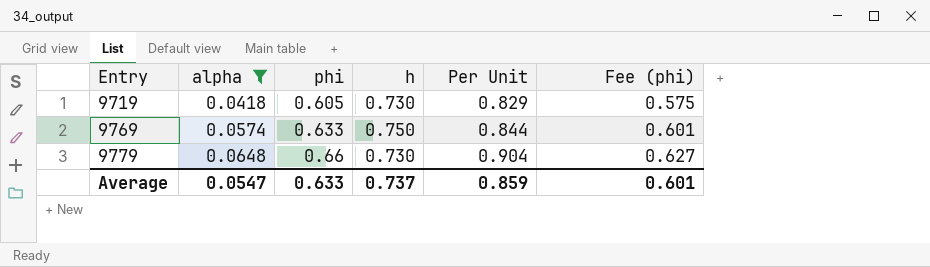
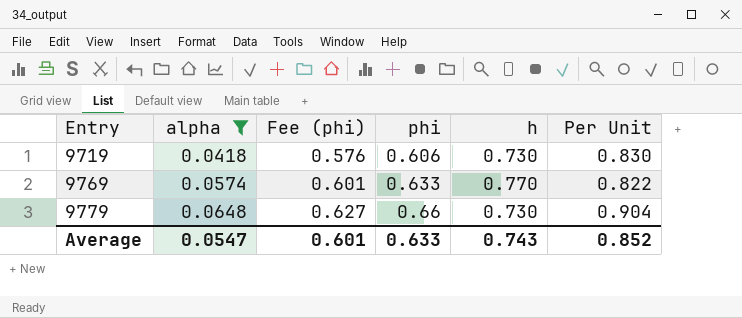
column Fee (phi) | position: 6 -> 3
9719 | Fee (phi): 0.575 -> 0.576
9719 | phi: 0.605 -> 0.606
9719 | Per Unit: 0.829 -> 0.830
9769 | h: 0.750 -> 0.770
9769 | Per Unit: 0.844 -> 0.822
Average | h: 0.737 -> 0.743
Average | Per Unit: 0.859 -> 0.852

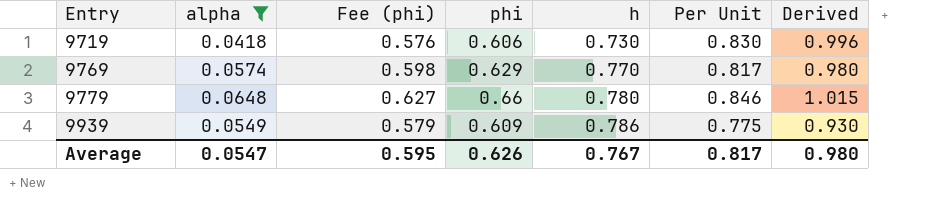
column Derived | formula: none -> [Per Unit] * 1.2
9769 | Fee (phi): 0.601 -> 0.598
9769 | phi: 0.633 -> 0.629
9769 | Per Unit: 0.822 -> 0.817
9779 | h: 0.730 -> 0.780
9779 | Per Unit: 0.904 -> 0.846
row 9939: none -> 0.0549 | 0.579 | 0.609 | 0.786 | 0.775 | 0.930
Average | Fee (phi): 0.601 -> 0.595
Average | phi: 0.633 -> 0.626
Average | h: 0.743 -> 0.767
Average | Per Unit: 0.852 -> 0.817

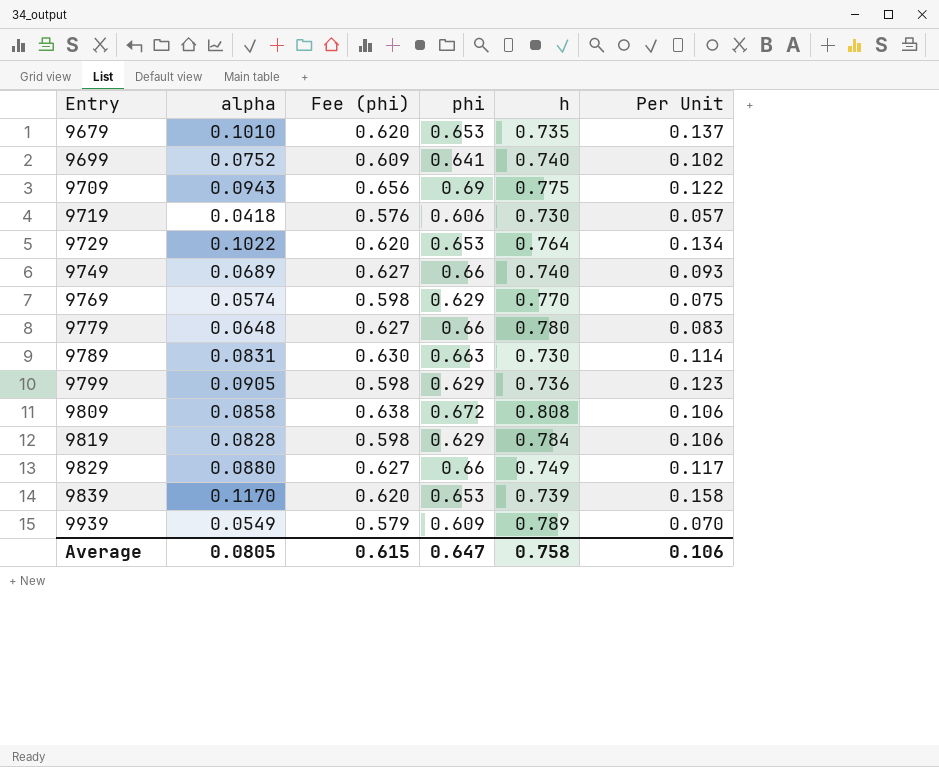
filter: alpha <= 0.0648 -> none
column Derived | formula: [Per Unit] * 1.2 -> none
column Per Unit | formula: [phi] / [h] -> [alpha] / [h]
9939 | h: 0.786 -> 0.789
Average | alpha: 0.0547 -> 0.0805
Average | Fee (phi): 0.595 -> 0.615
Average | phi: 0.626 -> 0.647
Average | h: 0.767 -> 0.758
Average | Per Unit: 0.817 -> 0.106

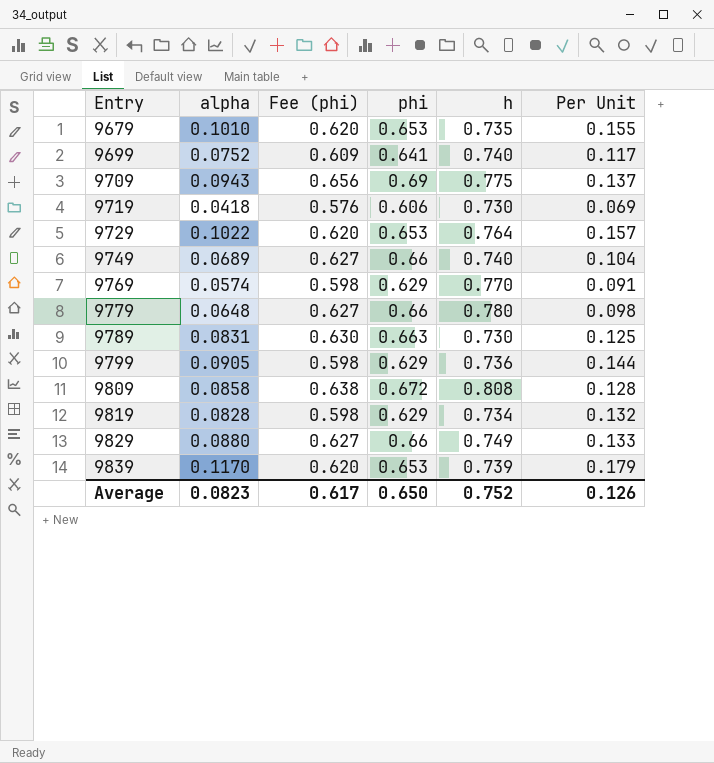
column Per Unit | formula: [alpha] / [h] -> [alpha] / [phi]
row 9939: 0.0549 | 0.579 | 0.609 | 0.789 | 0.070 -> none
9819 | h: 0.784 -> 0.734
Average | alpha: 0.0805 -> 0.0823
Average | Fee (phi): 0.615 -> 0.617
Average | phi: 0.647 -> 0.650
Average | h: 0.758 -> 0.752
Average | Per Unit: 0.106 -> 0.126

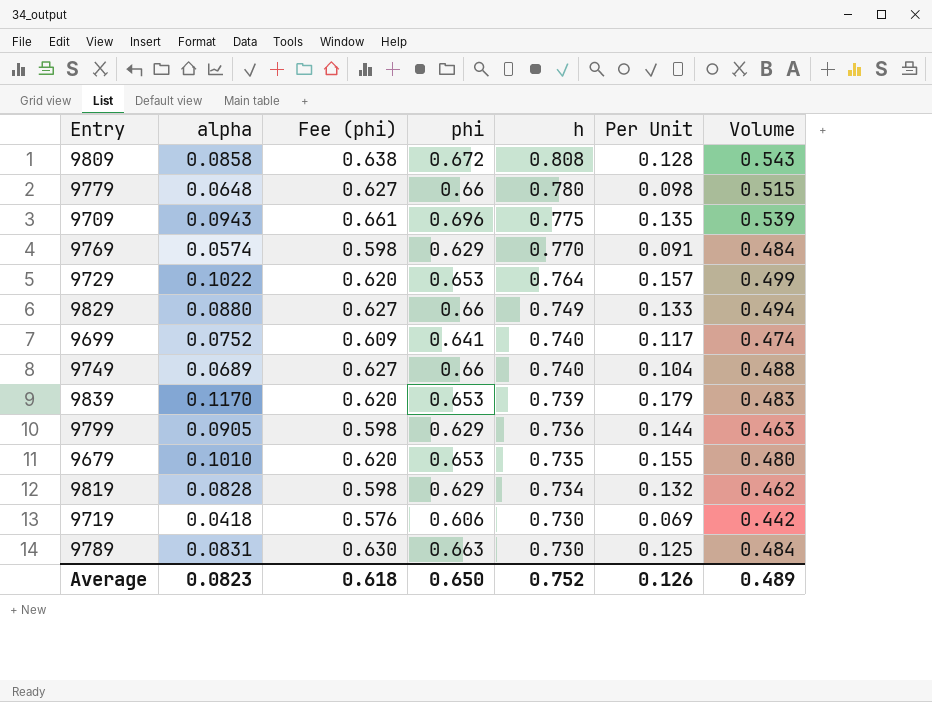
row order: Entry ascending -> h descending
column Volume | formula: none -> [phi] * [h]
9709 | Fee (phi): 0.656 -> 0.661
9709 | phi: 0.69 -> 0.696
9709 | Per Unit: 0.137 -> 0.135
Average | Fee (phi): 0.617 -> 0.618

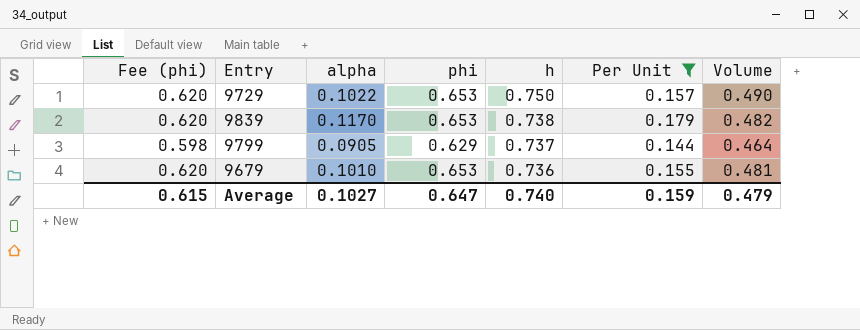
filter: none -> Per Unit >= 0.144
column Fee (phi) | position: 3 -> 1
9729 | h: 0.764 -> 0.750
9729 | Volume: 0.499 -> 0.490
9839 | h: 0.739 -> 0.738
9839 | Volume: 0.483 -> 0.482
9799 | h: 0.736 -> 0.737
9799 | Volume: 0.463 -> 0.464
9679 | h: 0.735 -> 0.736
9679 | Volume: 0.480 -> 0.481
Average | Fee (phi): 0.618 -> 0.615
Average | alpha: 0.0823 -> 0.1027
Average | phi: 0.650 -> 0.647
Average | h: 0.752 -> 0.740
Average | Per Unit: 0.126 -> 0.159
Average | Volume: 0.489 -> 0.479

